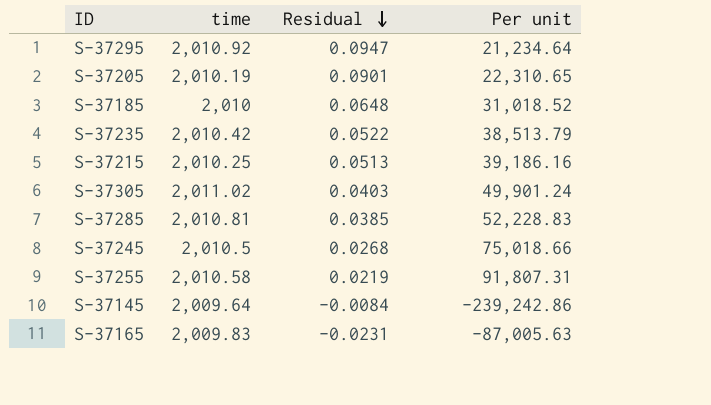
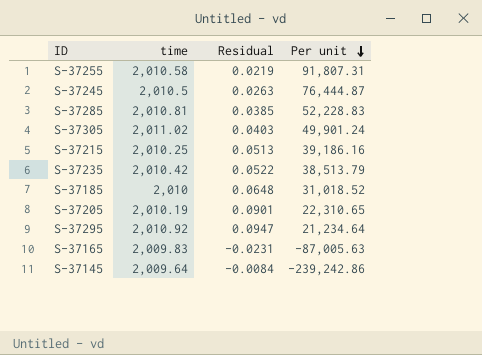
row order: Residual descending -> Per unit descending
S-37245 | Residual: 0.0268 -> 0.0263
S-37245 | Per unit: 75,018.66 -> 76,444.87

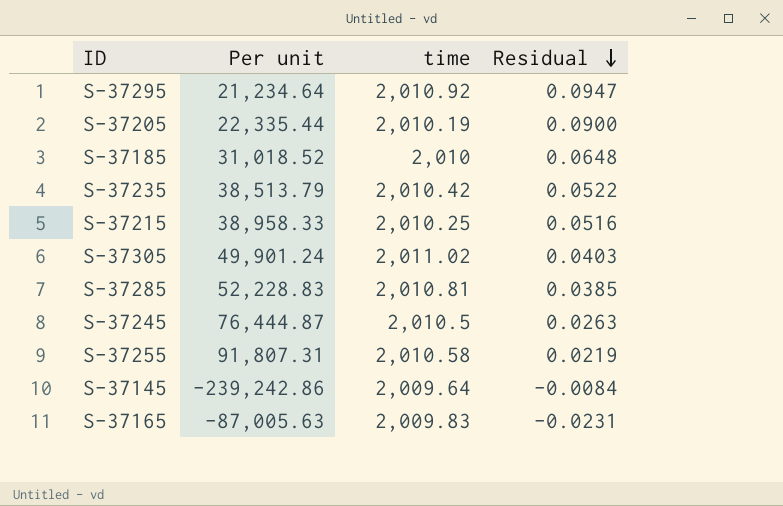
row order: Per unit descending -> Residual descending
column Per unit | position: 4 -> 2
S-37205 | Per unit: 22,310.65 -> 22,335.44
S-37205 | Residual: 0.0901 -> 0.0900
S-37215 | Per unit: 39,186.16 -> 38,958.33
S-37215 | Residual: 0.0513 -> 0.0516

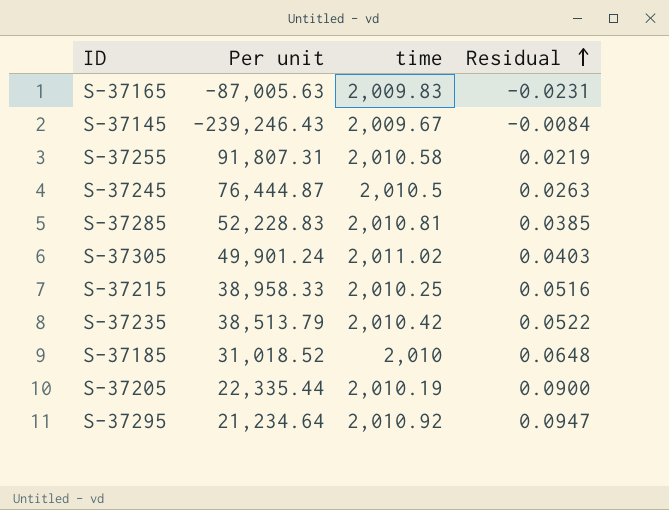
row order: Residual descending -> Residual ascending
S-37145 | Per unit: -239,242.86 -> -239,246.43
S-37145 | time: 2,009.64 -> 2,009.67

